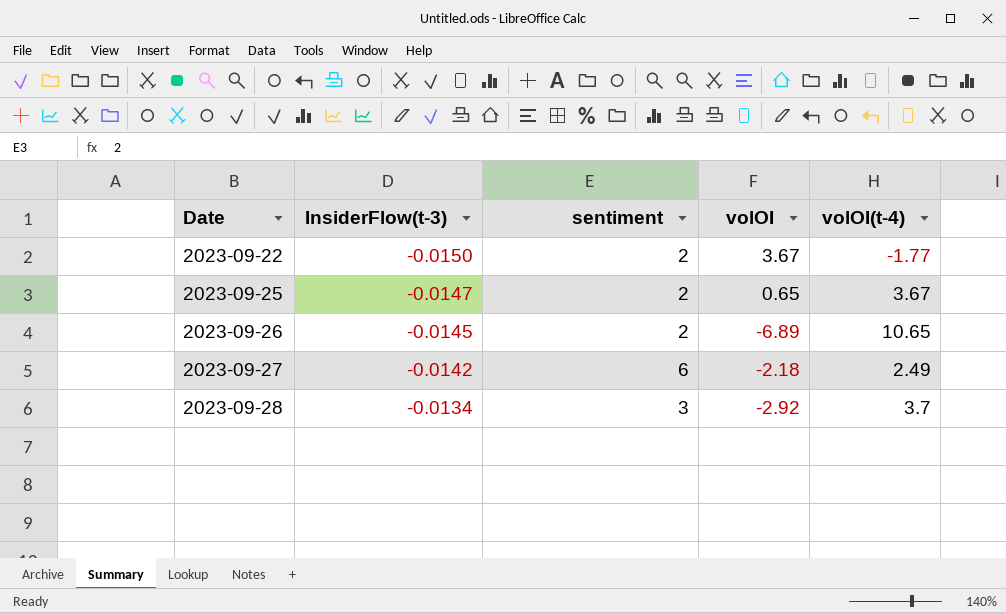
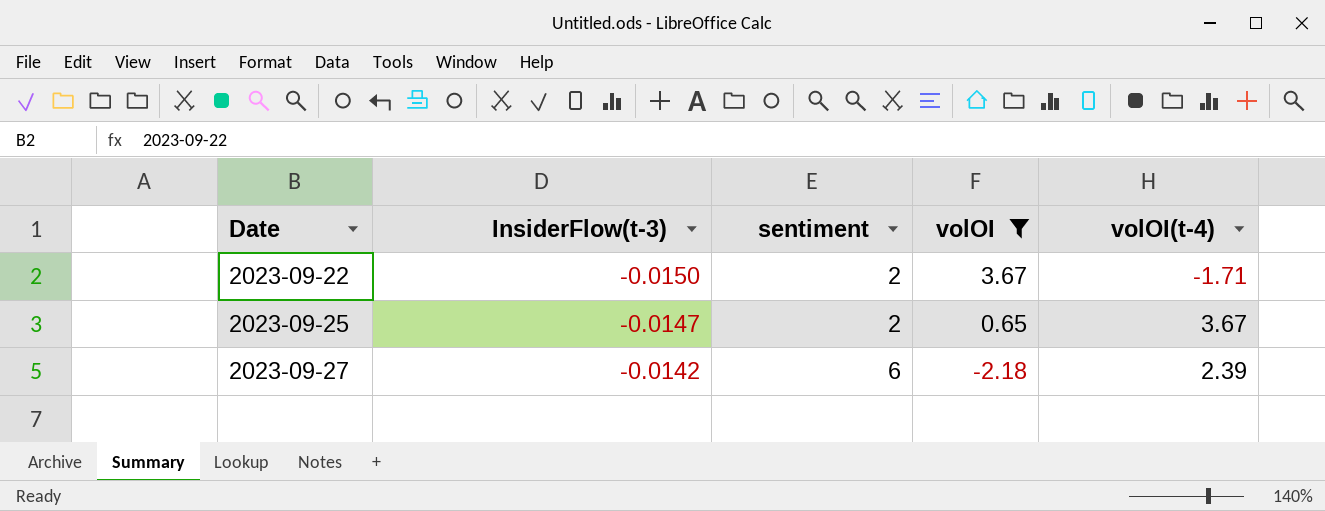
filter: none -> volOI >= -2.18
2023-09-22 | volOI(t-4): -1.77 -> -1.71
2023-09-27 | volOI(t-4): 2.49 -> 2.39

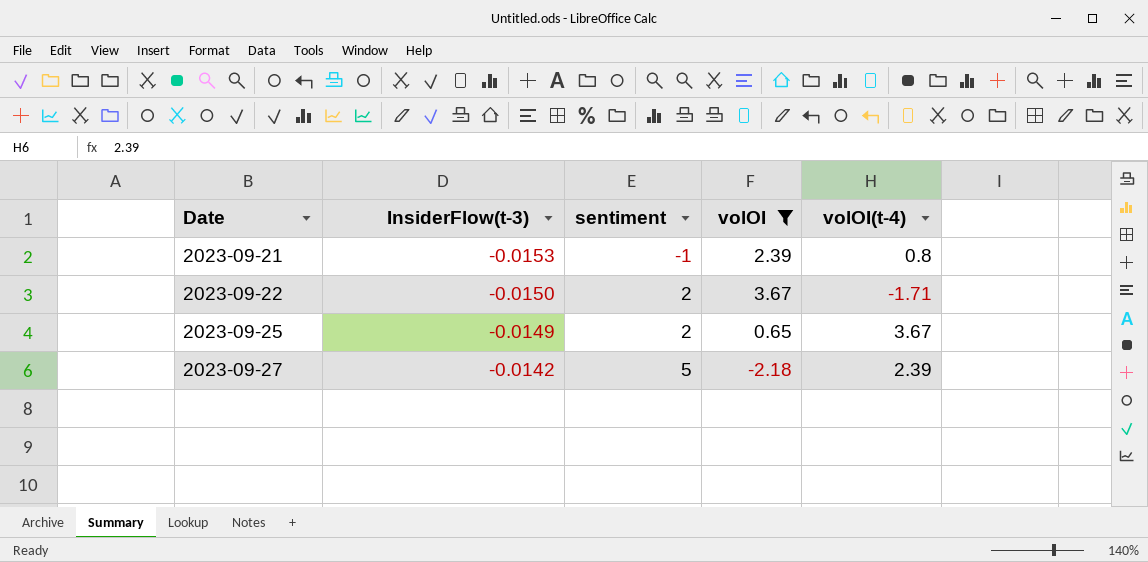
row 2023-09-21: none -> -0.0153 | -1 | 2.39 | 0.8
2023-09-25 | InsiderFlow(t-3): -0.0147 -> -0.0149
2023-09-27 | sentiment: 6 -> 5

